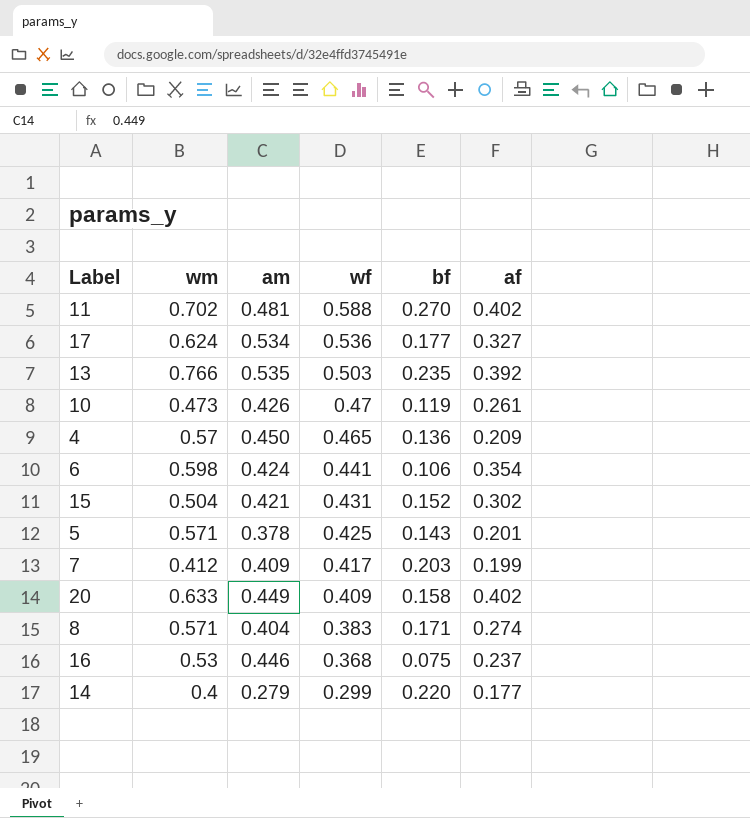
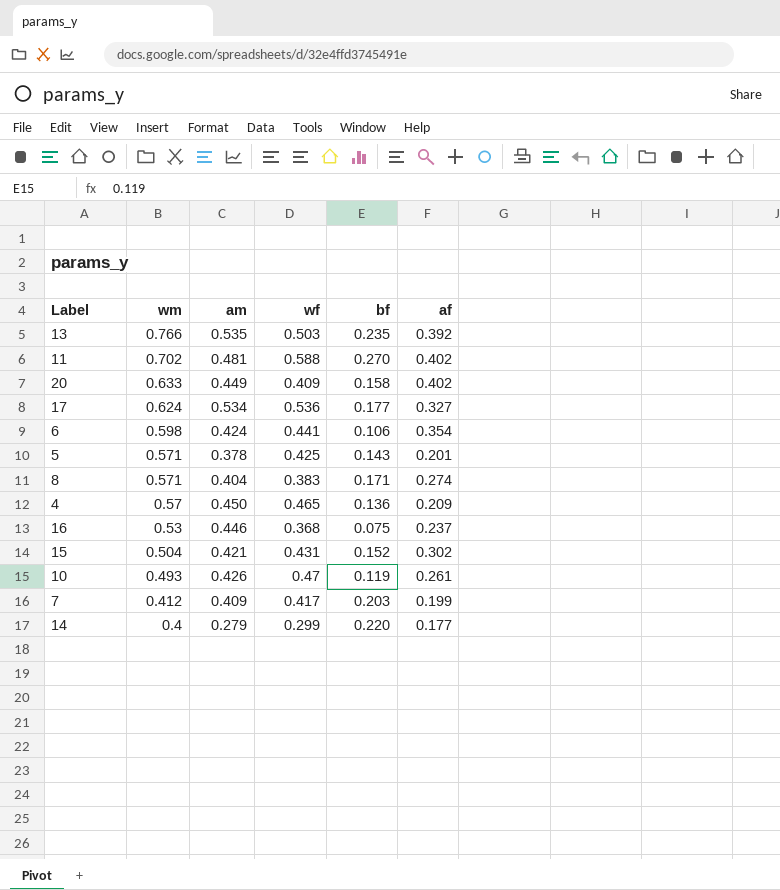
row order: wf descending -> wm descending
10 | wm: 0.473 -> 0.493

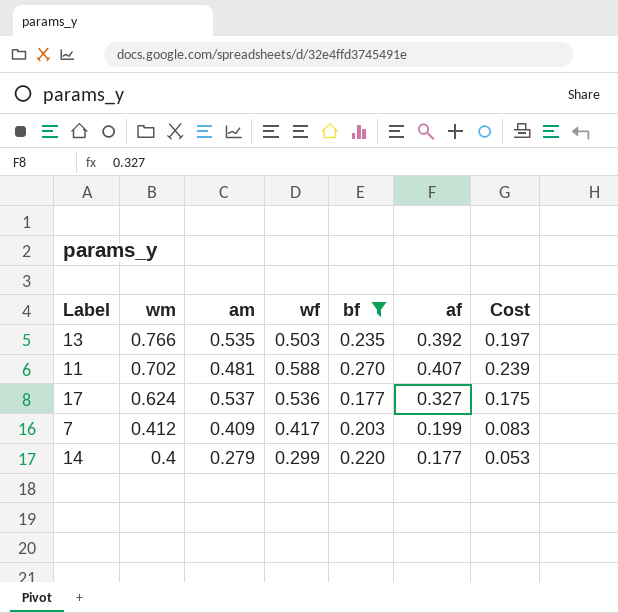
filter: none -> bf >= 0.177
column Cost | formula: none -> [wf] * [af]
11 | af: 0.402 -> 0.407
17 | am: 0.534 -> 0.537

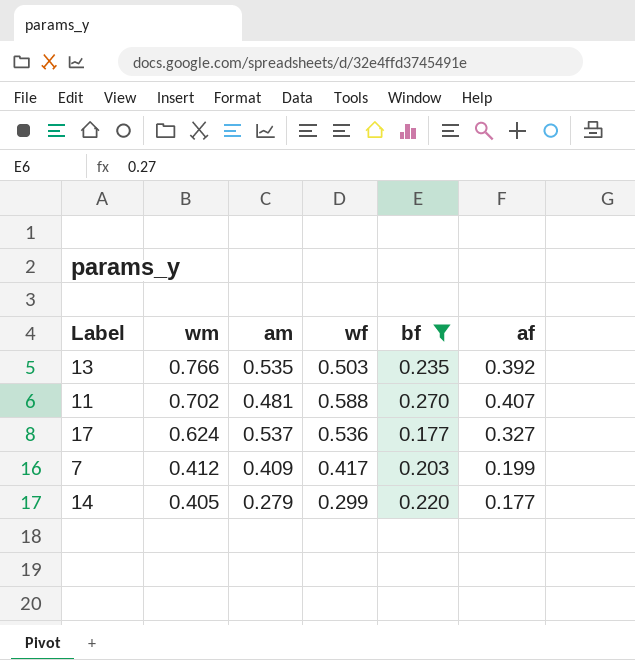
column Cost | formula: [wf] * [af] -> none
14 | wm: 0.4 -> 0.405

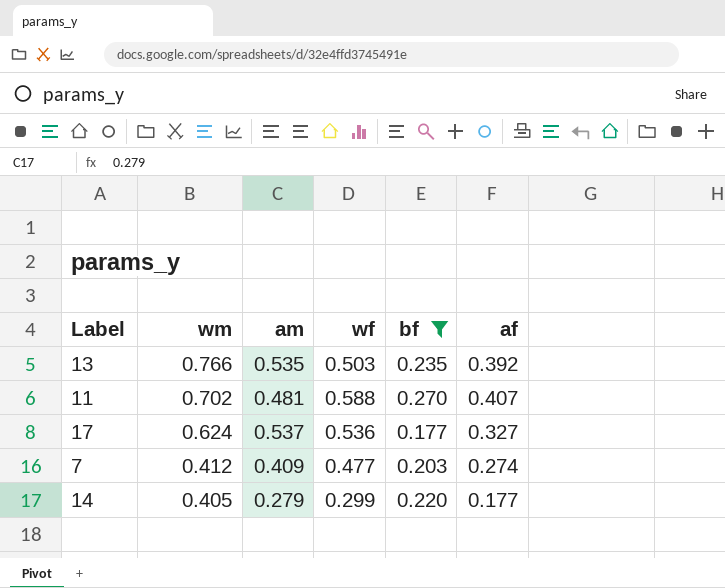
7 | wf: 0.417 -> 0.477
7 | af: 0.199 -> 0.274

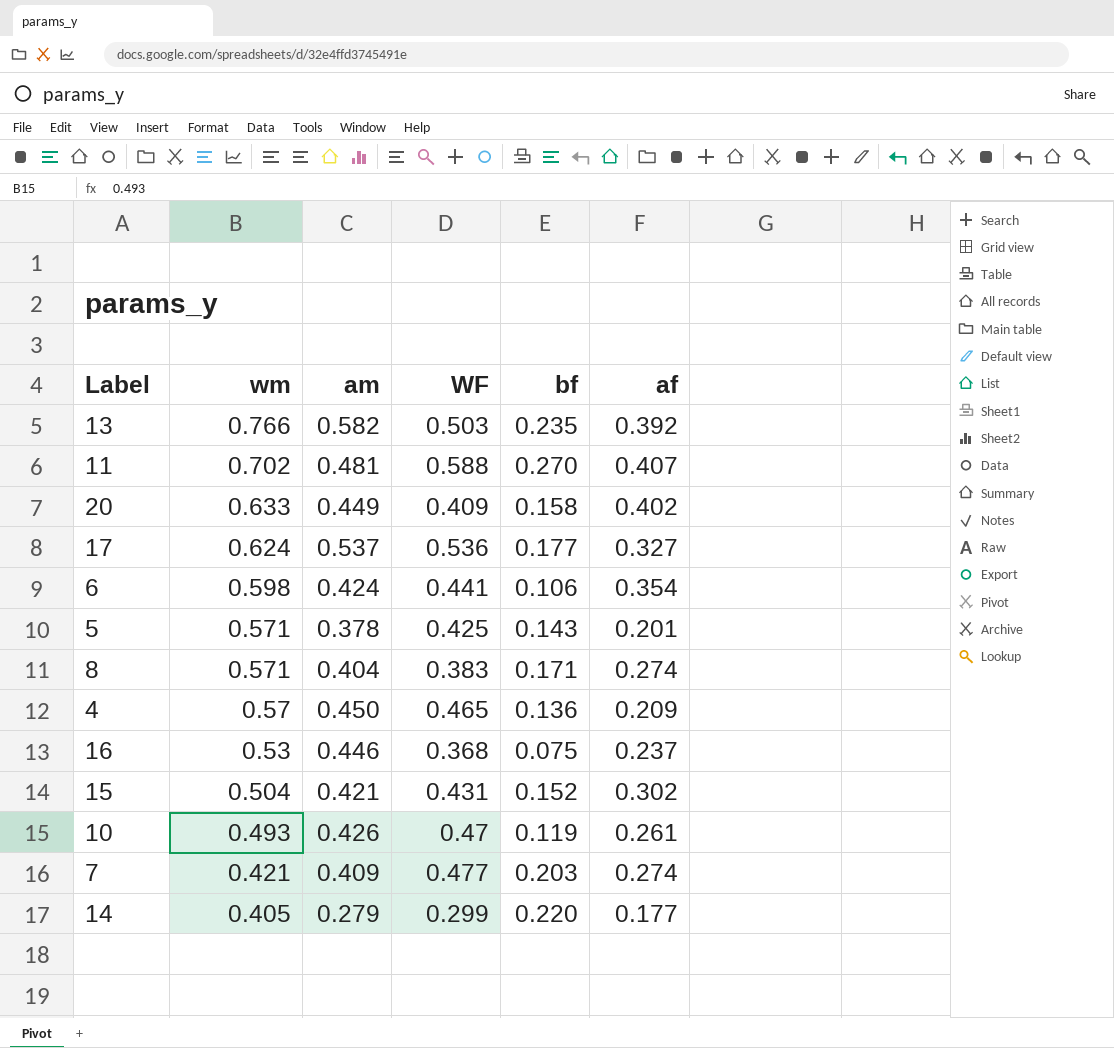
filter: bf >= 0.177 -> none
column name: wf -> WF
13 | am: 0.535 -> 0.582
7 | wm: 0.412 -> 0.421

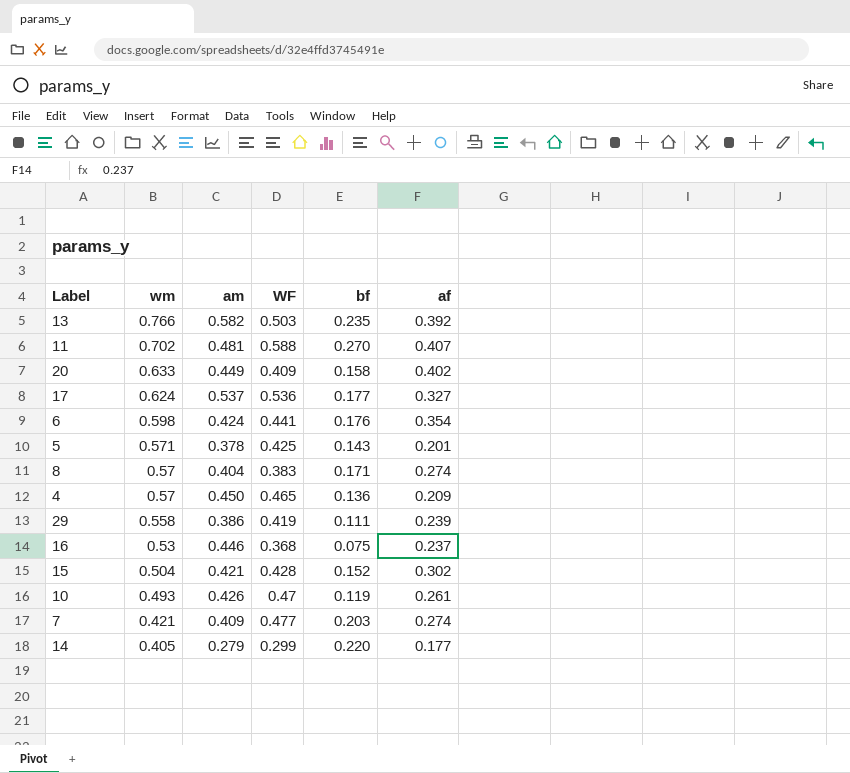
6 | bf: 0.106 -> 0.176
8 | wm: 0.571 -> 0.57
row 29: none -> 0.558 | 0.386 | 0.419 | 0.111 | 0.239
15 | WF: 0.431 -> 0.428

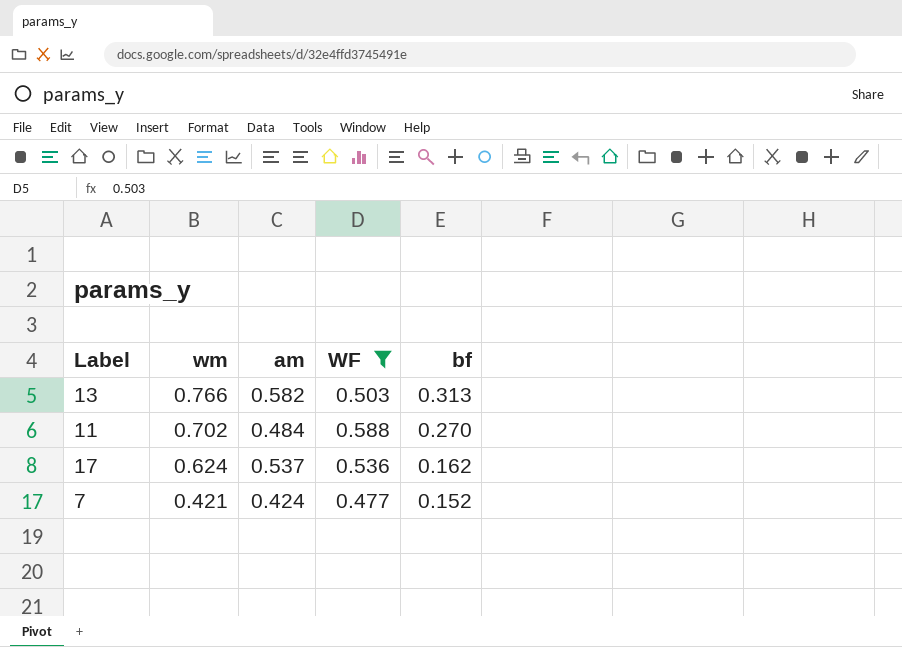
filter: none -> WF >= 0.477
column af | position: 6 -> none
13 | bf: 0.235 -> 0.313
11 | am: 0.481 -> 0.484
17 | bf: 0.177 -> 0.162
7 | am: 0.409 -> 0.424
7 | bf: 0.203 -> 0.152

